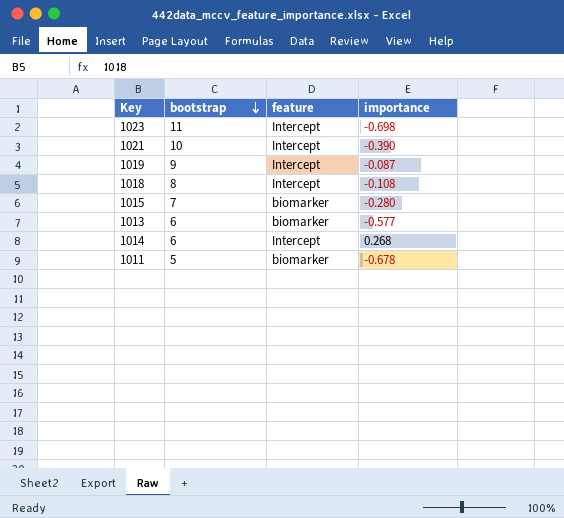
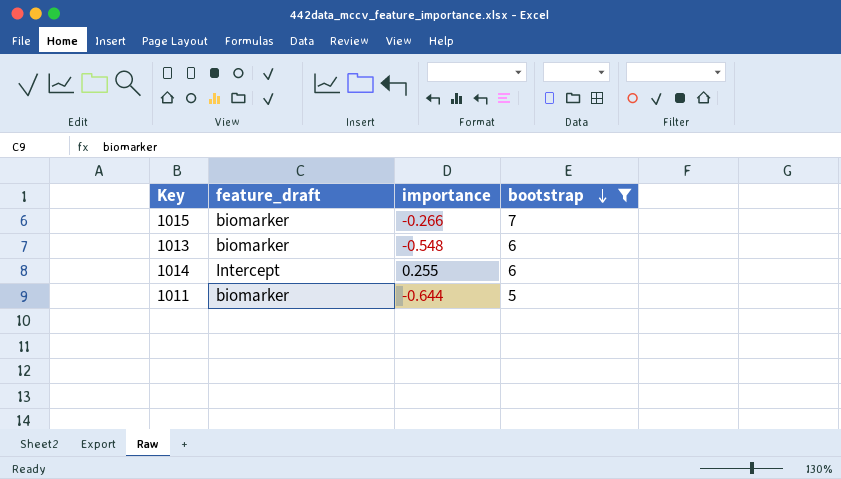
filter: none -> bootstrap <= 7
column name: feature -> feature_draft
column bootstrap | position: 2 -> 4
1015 | importance: -0.280 -> -0.266
1013 | importance: -0.577 -> -0.548
1014 | importance: 0.268 -> 0.255
1011 | importance: -0.678 -> -0.644

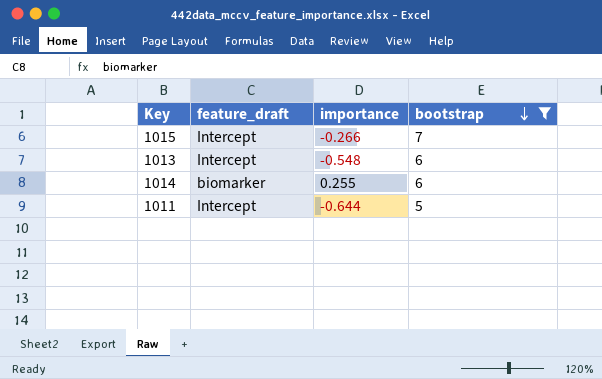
1015 | feature_draft: biomarker -> Intercept
1013 | feature_draft: biomarker -> Intercept
1014 | feature_draft: Intercept -> biomarker
1011 | feature_draft: biomarker -> Intercept

